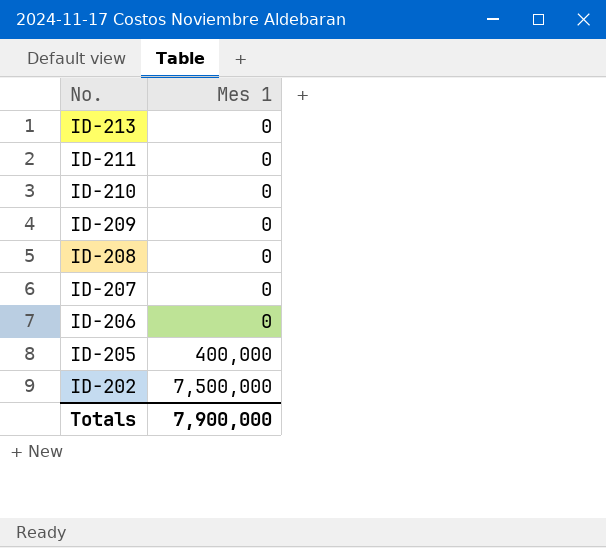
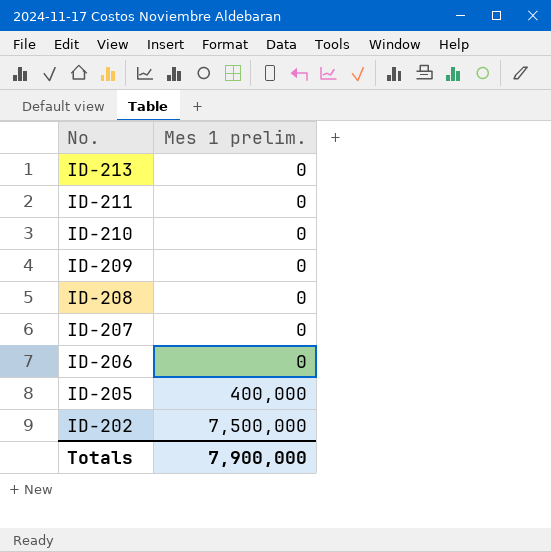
column name: Mes 1 -> Mes 1 prelim.

